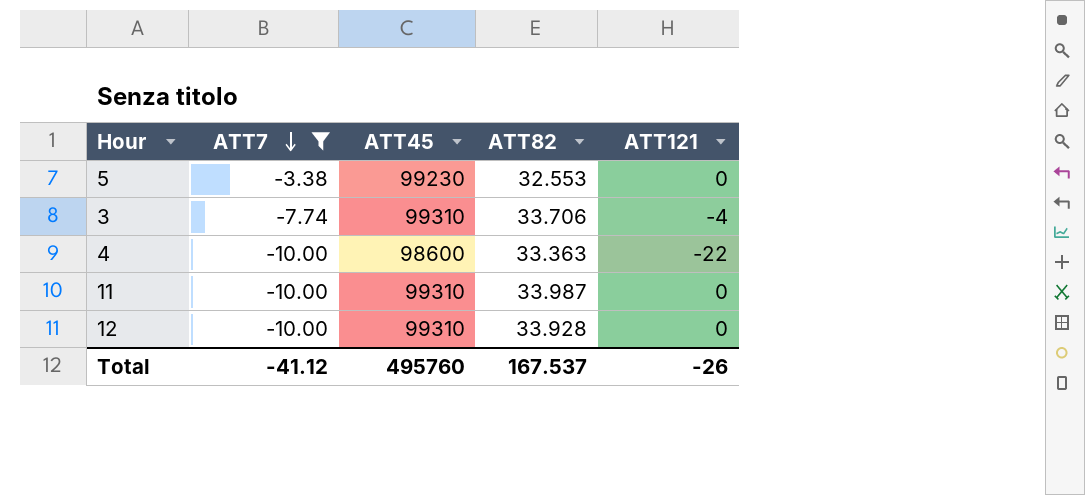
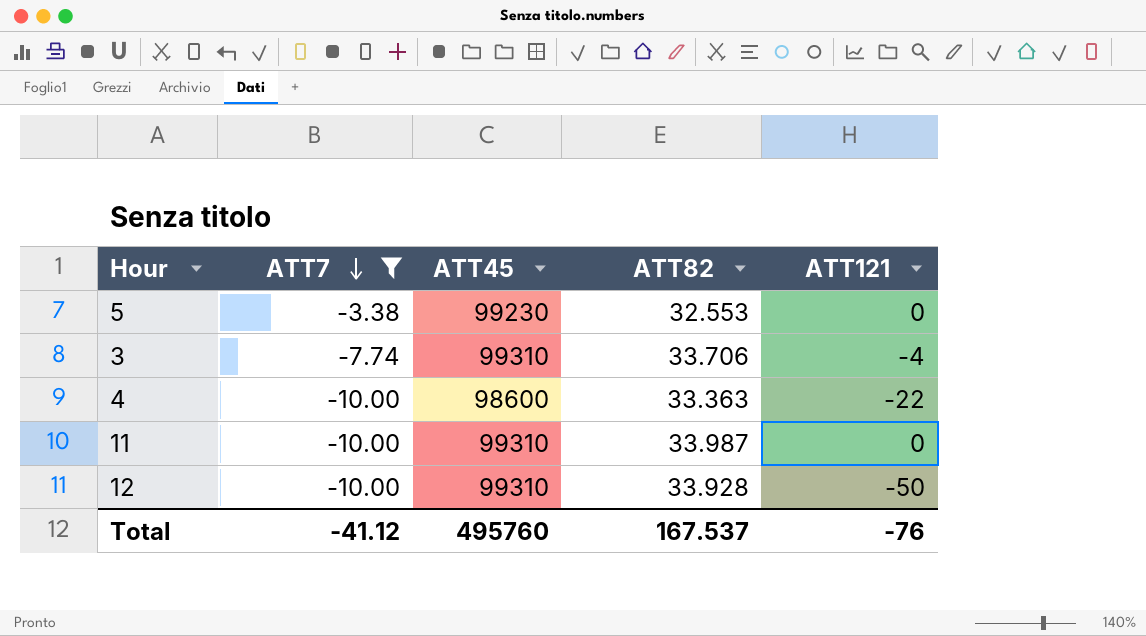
12 | ATT121: 0 -> -50
Total | ATT121: -26 -> -76

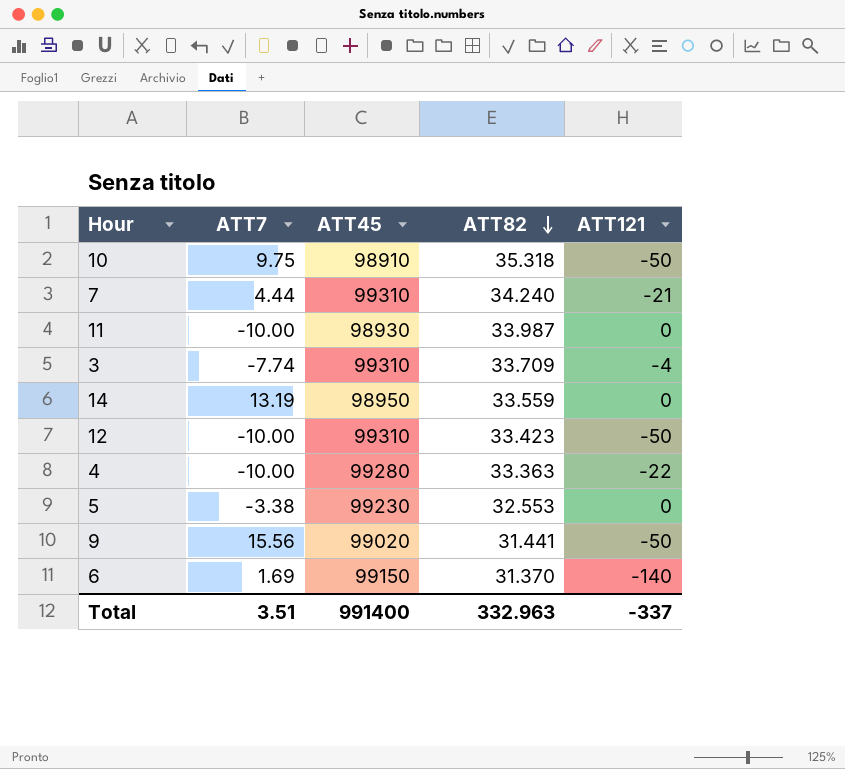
filter: ATT7 <= -3.38 -> none
row order: ATT7 descending -> ATT82 descending
11 | ATT45: 99310 -> 98930
3 | ATT82: 33.706 -> 33.709
12 | ATT82: 33.928 -> 33.423
4 | ATT45: 98600 -> 99280
Total | ATT7: -41.12 -> 3.51
Total | ATT45: 495760 -> 991400
Total | ATT82: 167.537 -> 332.963
Total | ATT121: -76 -> -337

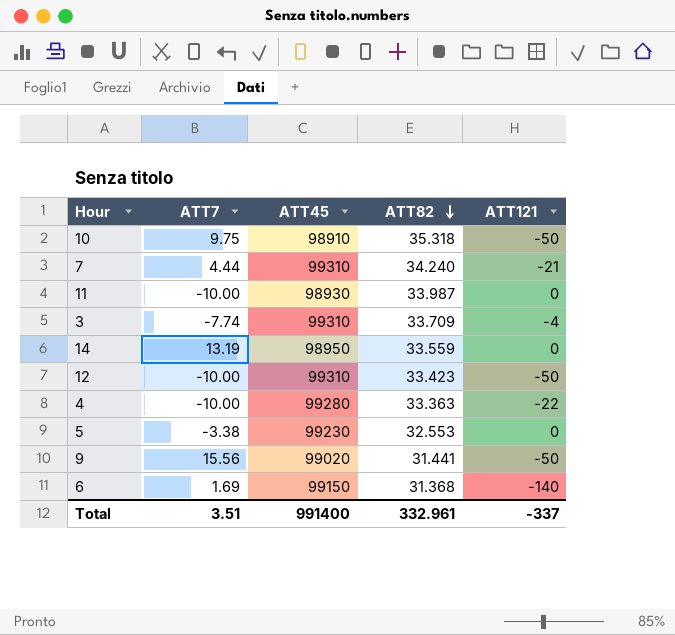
6 | ATT82: 31.370 -> 31.368
Total | ATT82: 332.963 -> 332.961

